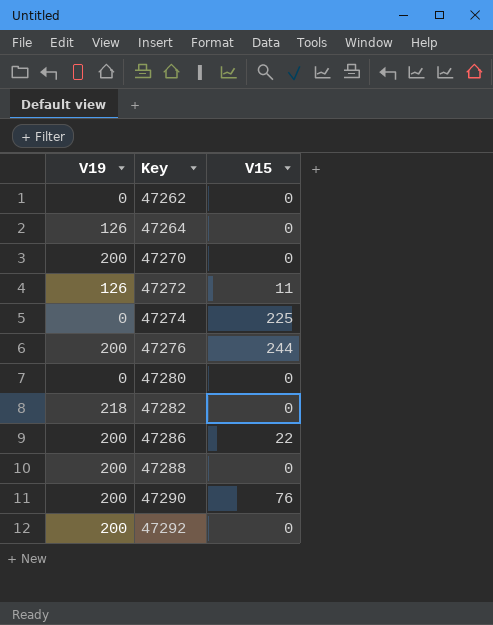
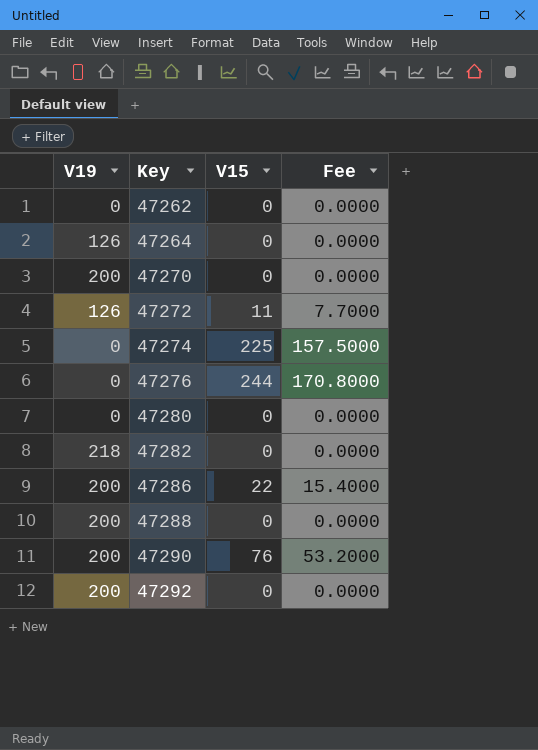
column Fee | formula: none -> [V15] * 0.7
47276 | V19: 200 -> 0

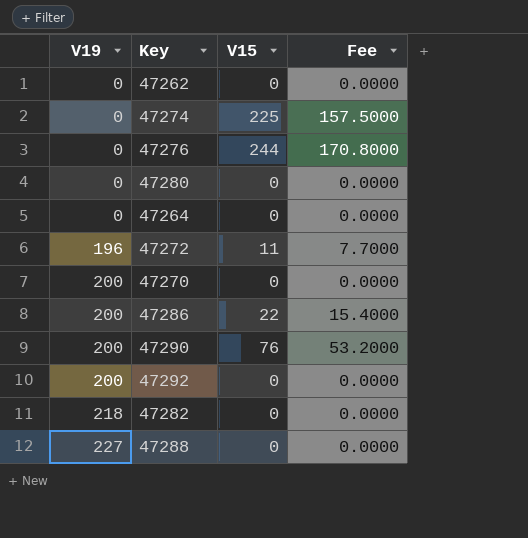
row order: Key ascending -> V19 ascending
47264 | V19: 126 -> 0
47272 | V19: 126 -> 196
47288 | V19: 200 -> 227

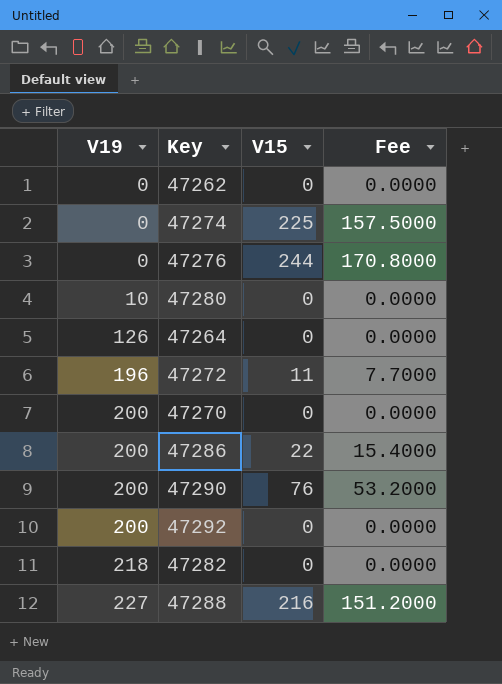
47280 | V19: 0 -> 10
47264 | V19: 0 -> 126
47288 | V15: 0 -> 216
47288 | Fee: 0.0000 -> 151.2000

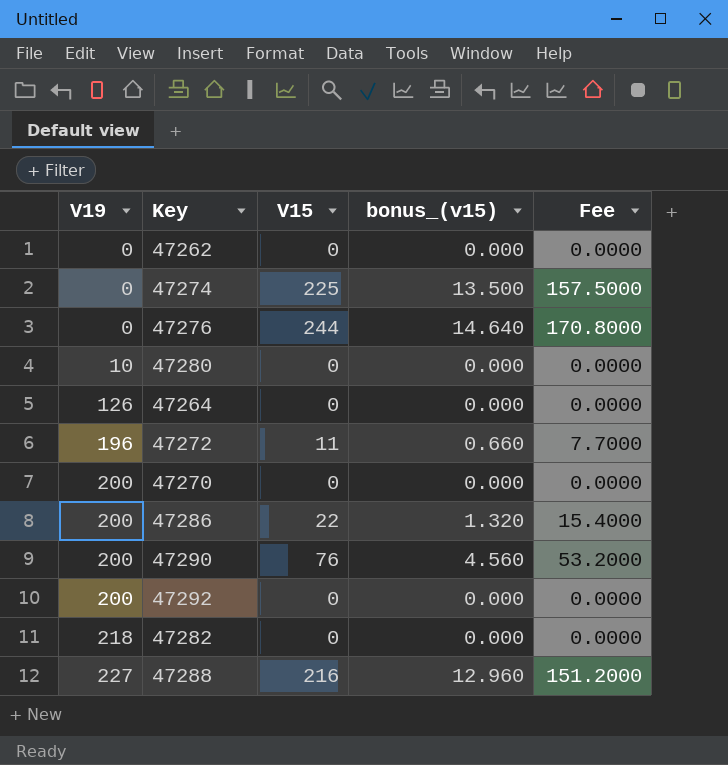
column bonus_(v15) | formula: none -> [V15] * 0.06

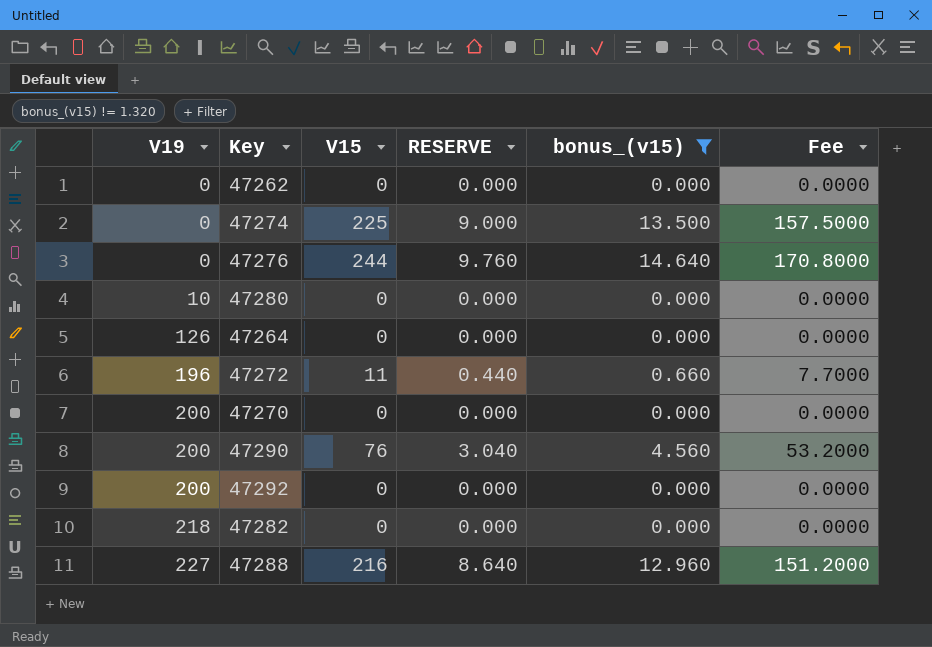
filter: none -> bonus_(v15) != 1.320
column RESERVE | formula: none -> [V15] * 0.04

